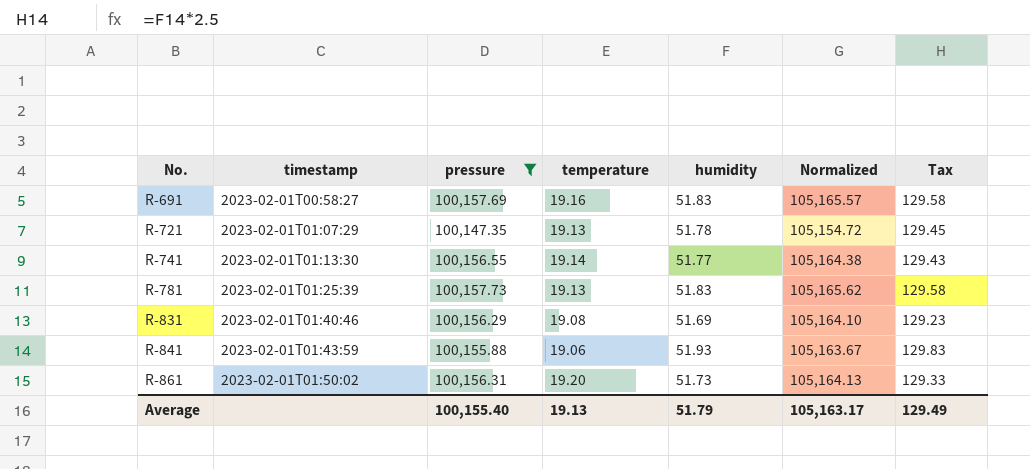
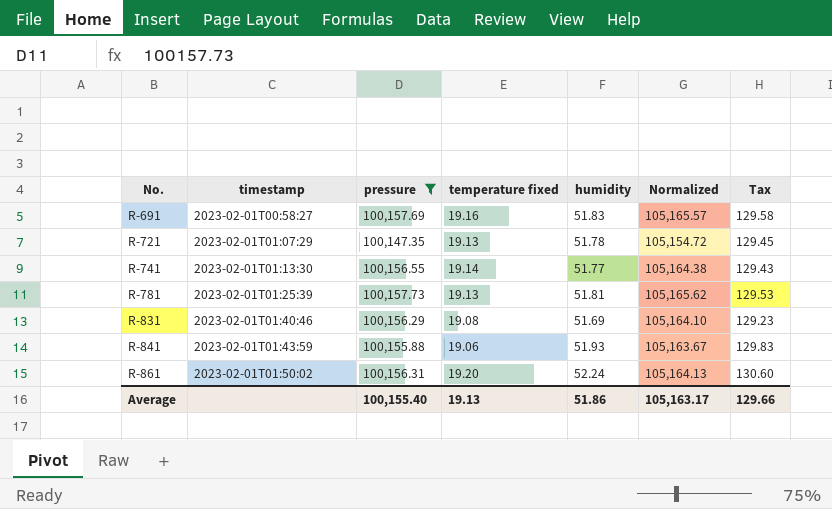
column name: temperature -> temperature fixed
R-781 | humidity: 51.83 -> 51.81
R-781 | Tax: 129.58 -> 129.53
R-861 | humidity: 51.73 -> 52.24
R-861 | Tax: 129.33 -> 130.60
Average | humidity: 51.79 -> 51.86
Average | Tax: 129.49 -> 129.66

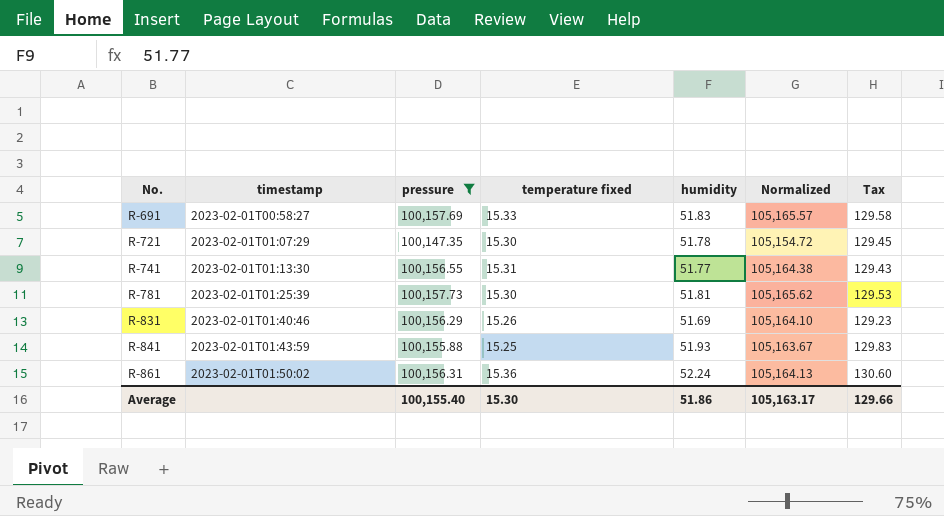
R-691 | temperature fixed: 19.16 -> 15.33
R-721 | temperature fixed: 19.13 -> 15.30
R-741 | temperature fixed: 19.14 -> 15.31
R-781 | temperature fixed: 19.13 -> 15.30
R-831 | temperature fixed: 19.08 -> 15.26
R-841 | temperature fixed: 19.06 -> 15.25
R-861 | temperature fixed: 19.20 -> 15.36
Average | temperature fixed: 19.13 -> 15.30

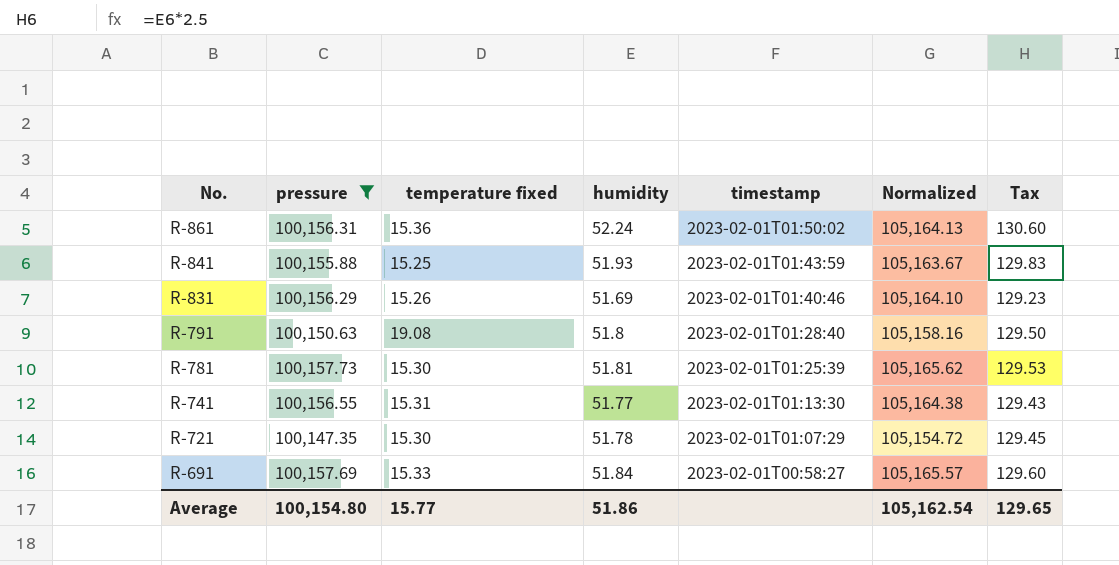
row order: No. ascending -> No. descending
column timestamp | position: 2 -> 5
row R-791: none -> 100,150.63 | 19.08 | 51.8 | 2023-02-01T01:28:40 | 105,158.16 | 129.50
R-691 | humidity: 51.83 -> 51.84
R-691 | Tax: 129.58 -> 129.60
Average | pressure: 100,155.40 -> 100,154.80
Average | temperature fixed: 15.30 -> 15.77
Average | Normalized: 105,163.17 -> 105,162.54
Average | Tax: 129.66 -> 129.65

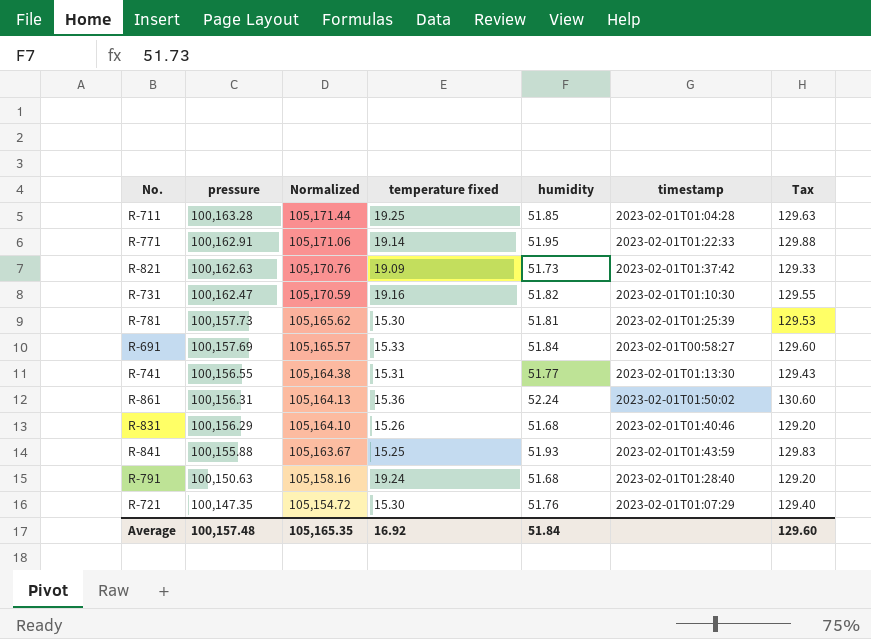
filter: pressure <= 100,157.73 -> none
row order: No. descending -> pressure descending
column Normalized | position: 6 -> 3
R-831 | humidity: 51.69 -> 51.68
R-831 | Tax: 129.23 -> 129.20
R-791 | temperature fixed: 19.08 -> 19.24
R-791 | humidity: 51.8 -> 51.68
R-791 | Tax: 129.50 -> 129.20
R-721 | humidity: 51.78 -> 51.76
R-721 | Tax: 129.45 -> 129.40
Average | pressure: 100,154.80 -> 100,157.48
Average | Normalized: 105,162.54 -> 105,165.35
Average | temperature fixed: 15.77 -> 16.92
Average | humidity: 51.86 -> 51.84
Average | Tax: 129.65 -> 129.60

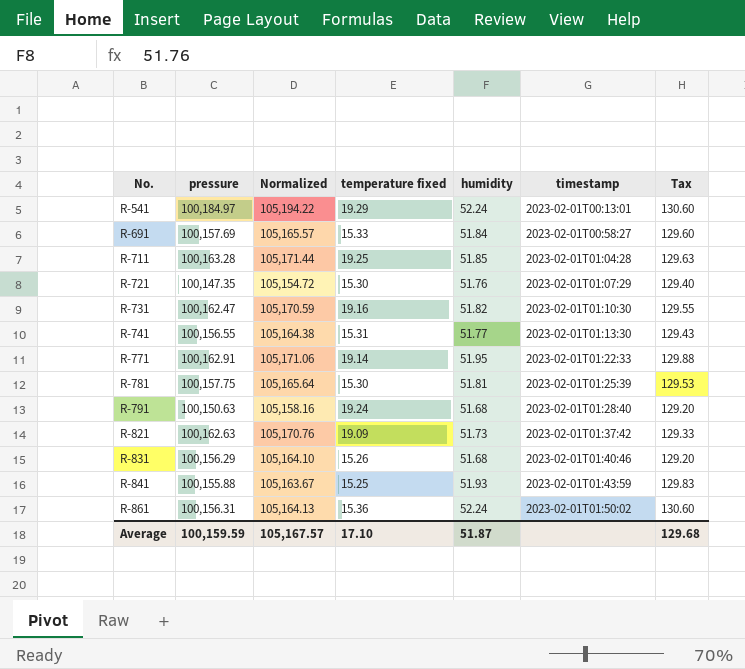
row order: pressure descending -> No. ascending
row R-541: none -> 100,184.97 | 105,194.22 | 19.29 | 52.24 | 2023-02-01T00:13:01 | 130.60
R-781 | pressure: 100,157.73 -> 100,157.75
R-781 | Normalized: 105,165.62 -> 105,165.64
Average | pressure: 100,157.48 -> 100,159.59
Average | Normalized: 105,165.35 -> 105,167.57
Average | temperature fixed: 16.92 -> 17.10
Average | humidity: 51.84 -> 51.87
Average | Tax: 129.60 -> 129.68

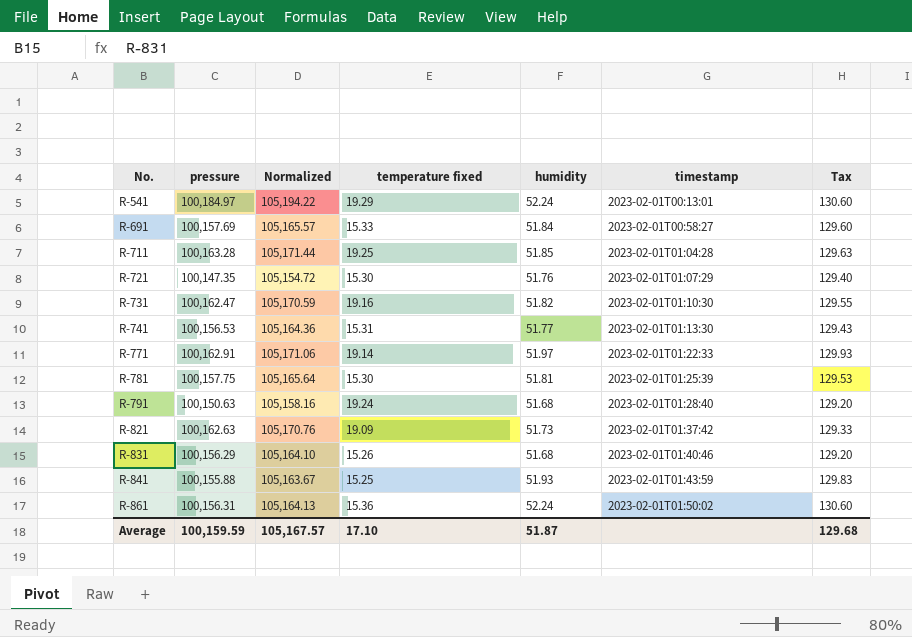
R-741 | pressure: 100,156.55 -> 100,156.53
R-741 | Normalized: 105,164.38 -> 105,164.36
R-771 | humidity: 51.95 -> 51.97
R-771 | Tax: 129.88 -> 129.93

